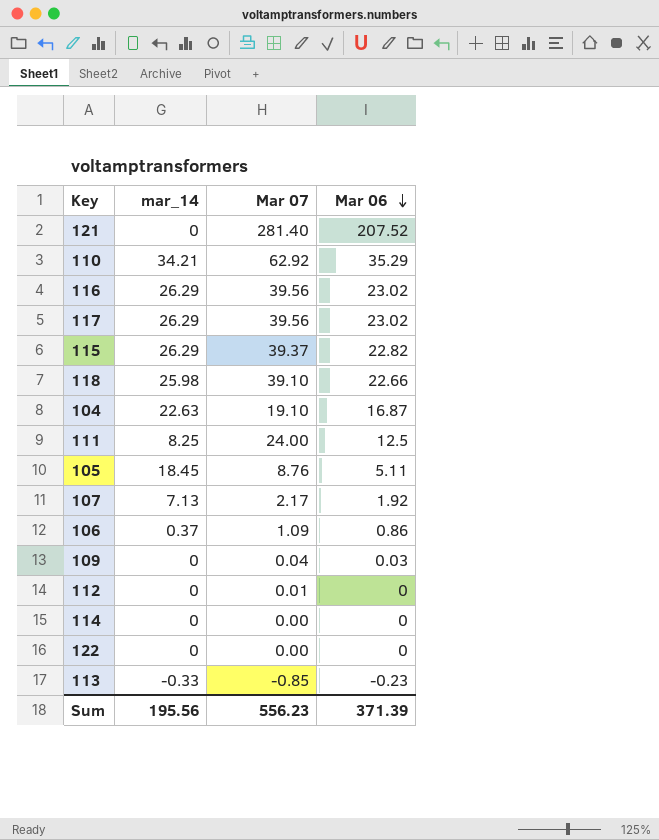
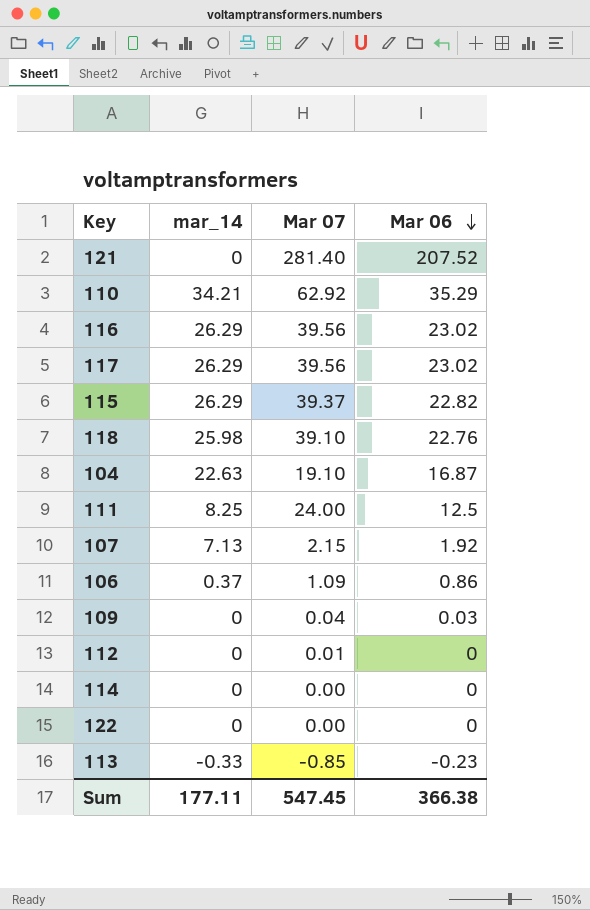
row 105: 18.45 | 8.76 | 5.11 -> none
118 | Mar 06: 22.66 -> 22.76
107 | Mar 07: 2.17 -> 2.15
Sum | mar_14: 195.56 -> 177.11
Sum | Mar 07: 556.23 -> 547.45
Sum | Mar 06: 371.39 -> 366.38

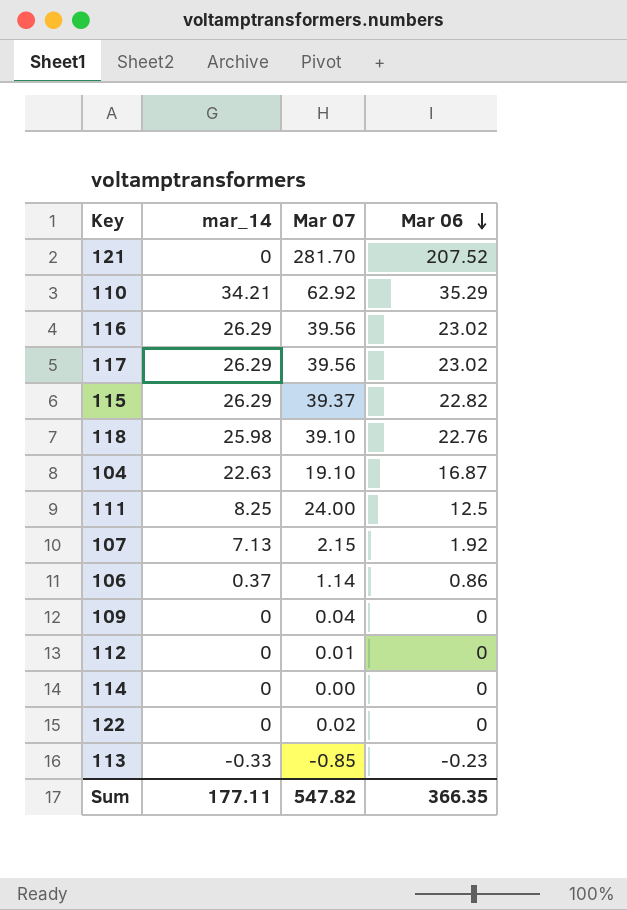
121 | Mar 07: 281.40 -> 281.70
106 | Mar 07: 1.09 -> 1.14
109 | Mar 06: 0.03 -> 0
122 | Mar 07: 0.00 -> 0.02
Sum | Mar 07: 547.45 -> 547.82
Sum | Mar 06: 366.38 -> 366.35

